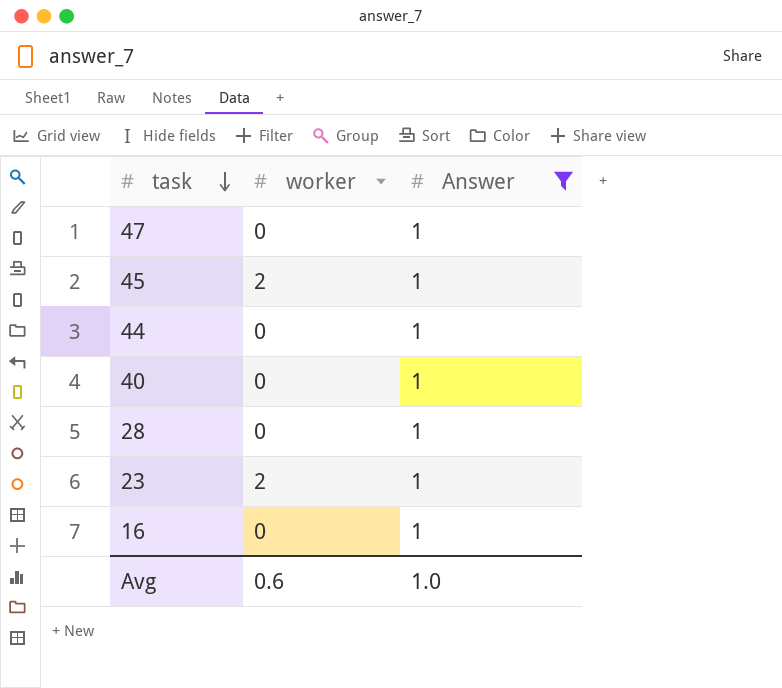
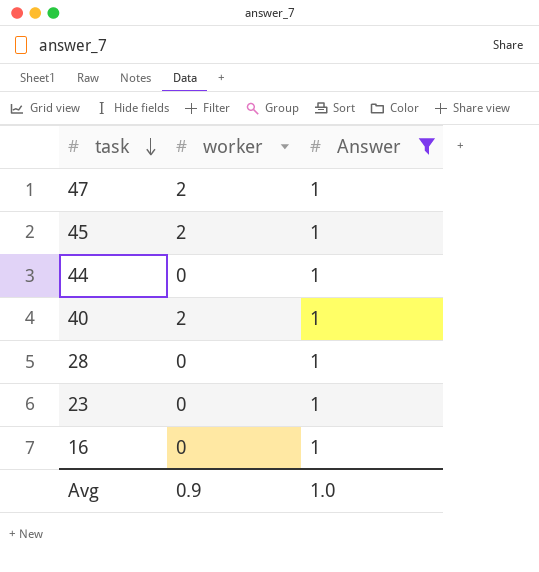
47 | worker: 0 -> 2
40 | worker: 0 -> 2
23 | worker: 2 -> 0
Avg | worker: 0.6 -> 0.9

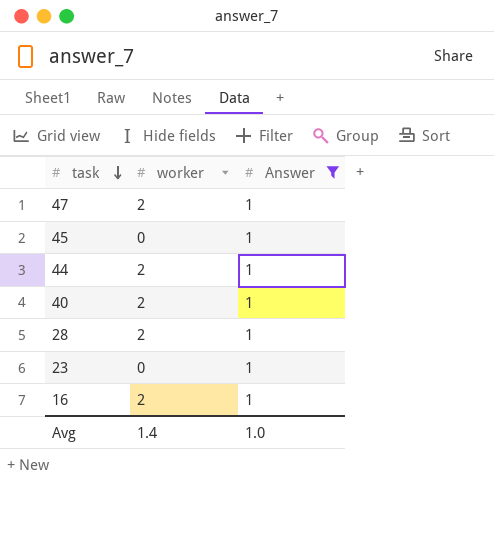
45 | worker: 2 -> 0
44 | worker: 0 -> 2
28 | worker: 0 -> 2
16 | worker: 0 -> 2
Avg | worker: 0.9 -> 1.4

